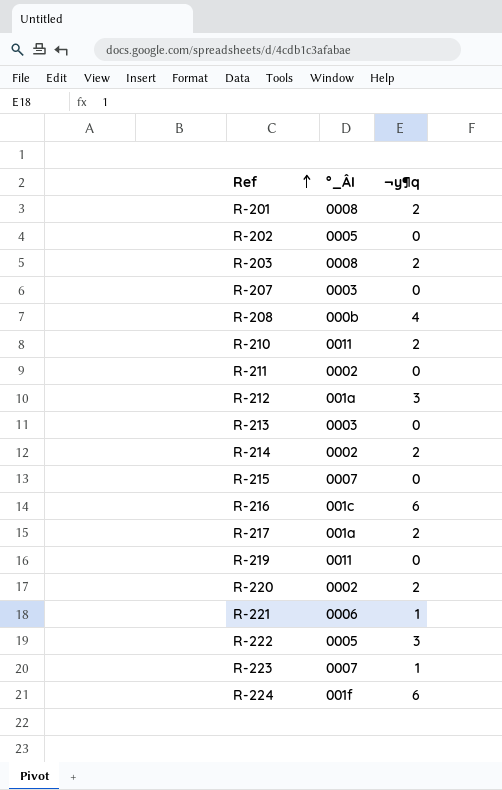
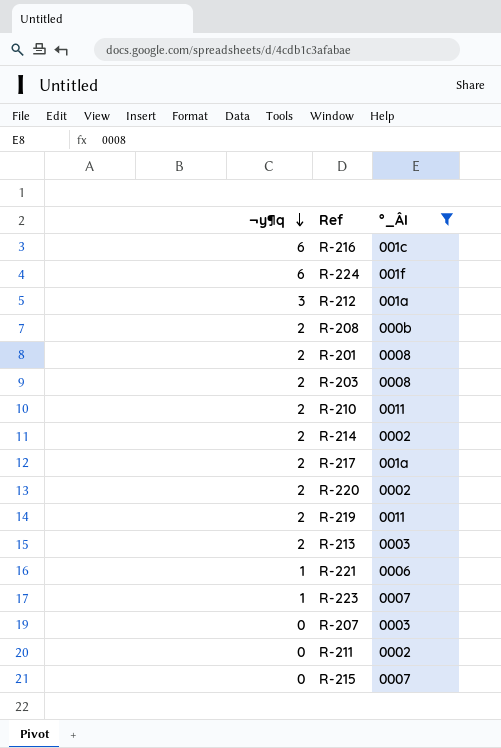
filter: none -> °_ÂI != 0005
row order: Ref ascending -> ¬y¶q descending
column ¬y¶q | position: 3 -> 1
R-208 | ¬y¶q: 4 -> 2
R-219 | ¬y¶q: 0 -> 2
R-213 | ¬y¶q: 0 -> 2

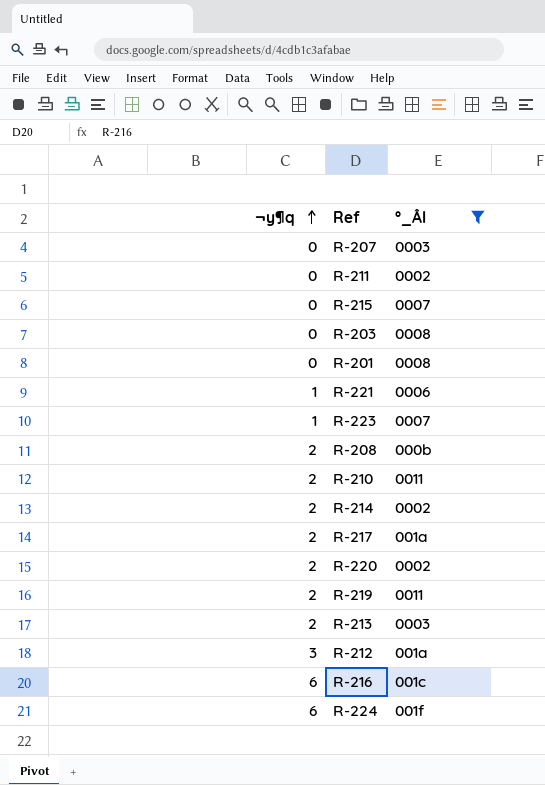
row order: ¬y¶q descending -> ¬y¶q ascending
R-203 | ¬y¶q: 2 -> 0
R-201 | ¬y¶q: 2 -> 0

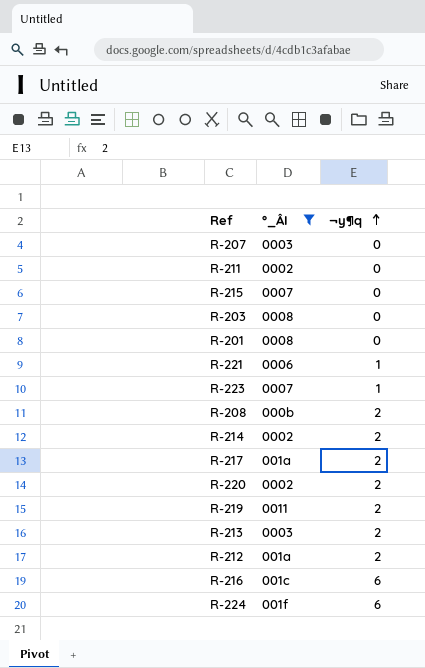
column ¬y¶q | position: 1 -> 3
row R-210: 2 | 0011 -> none
R-212 | ¬y¶q: 3 -> 2

